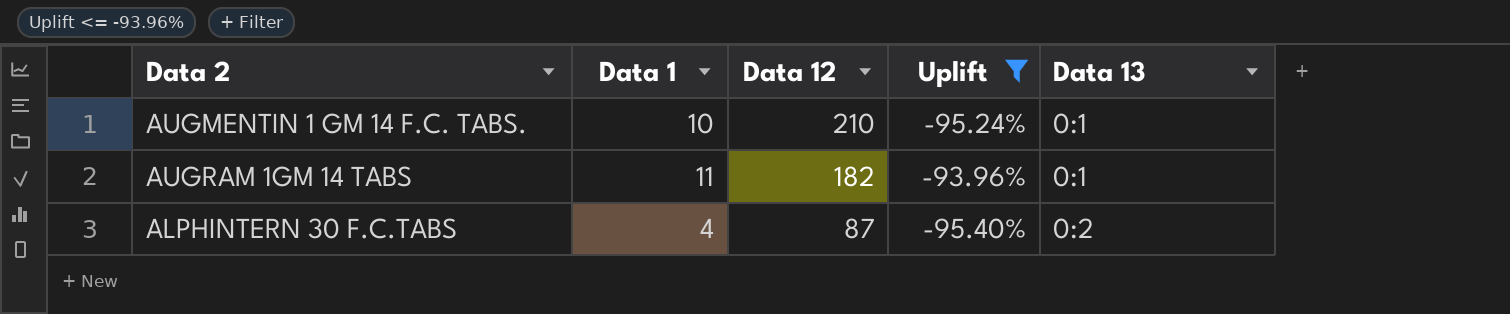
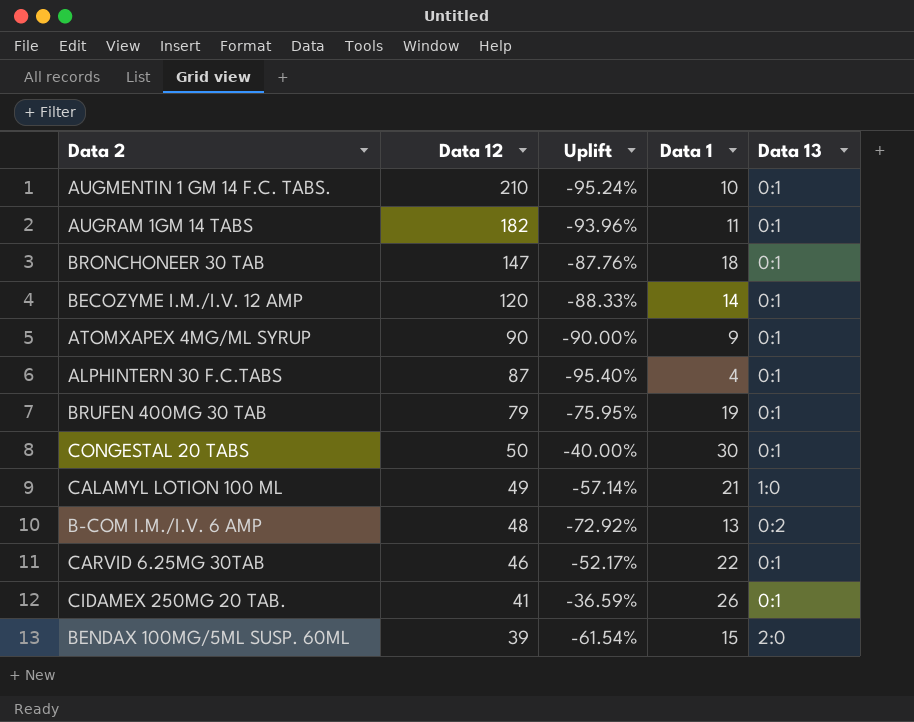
filter: Uplift <= -93.96% -> none
column Data 1 | position: 2 -> 4
ALPHINTERN 30 F.C.TABS | Data 13: 0:2 -> 0:1

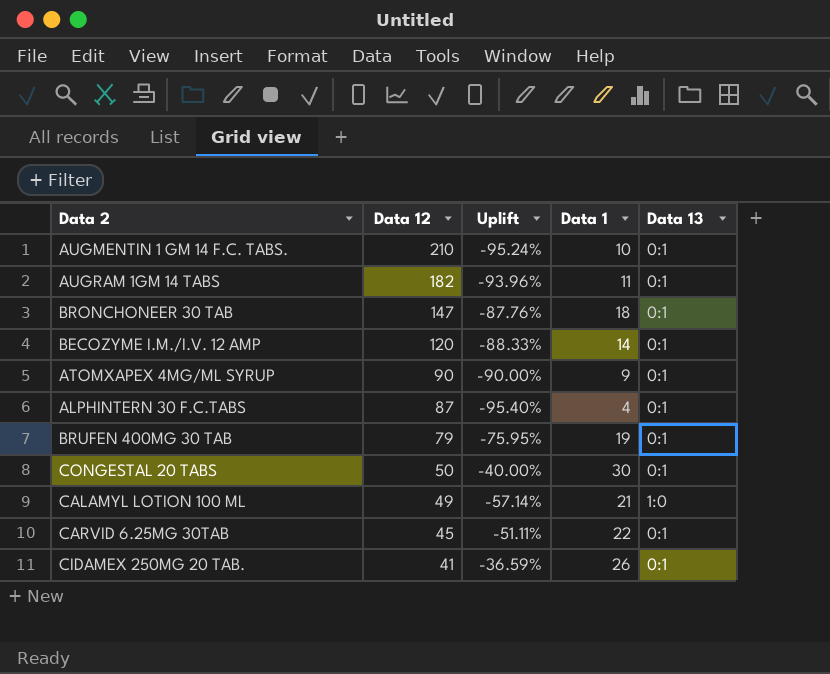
row B-COM I.M./I.V. 6 AMP: 48 | -72.92% | 13 | 0:2 -> none
row BENDAX 100MG/5ML SUSP. 60ML: 39 | -61.54% | 15 | 2:0 -> none
CARVID 6.25MG 30TAB | Data 12: 46 -> 45
CARVID 6.25MG 30TAB | Uplift: -52.17% -> -51.11%

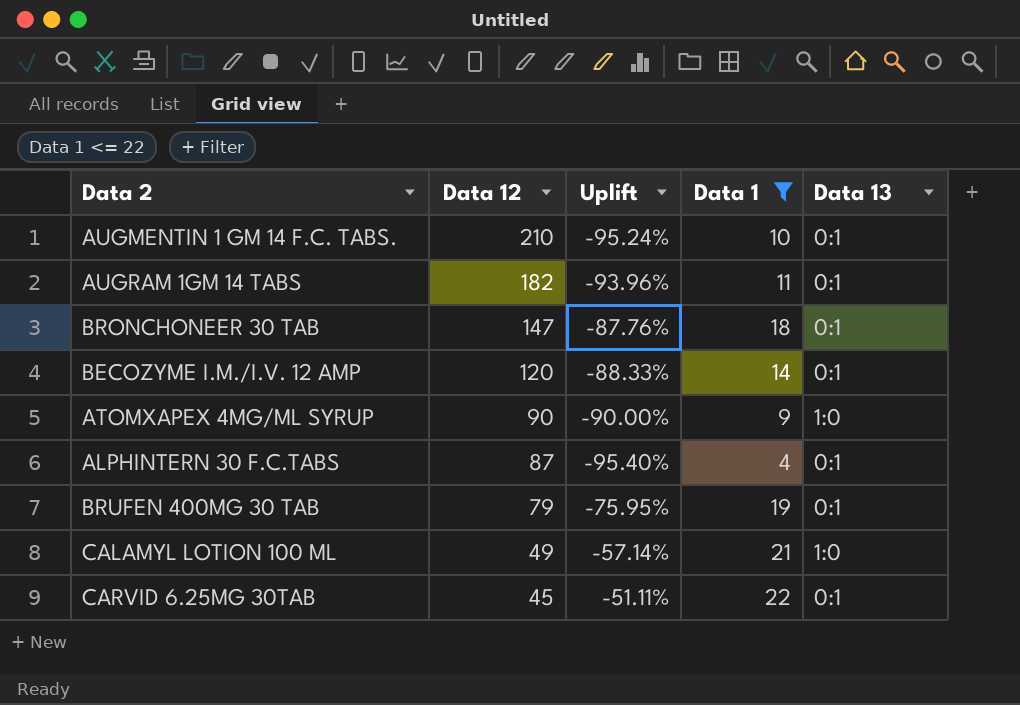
filter: none -> Data 1 <= 22
ATOMXAPEX 4MG/ML SYRUP | Data 13: 0:1 -> 1:0

